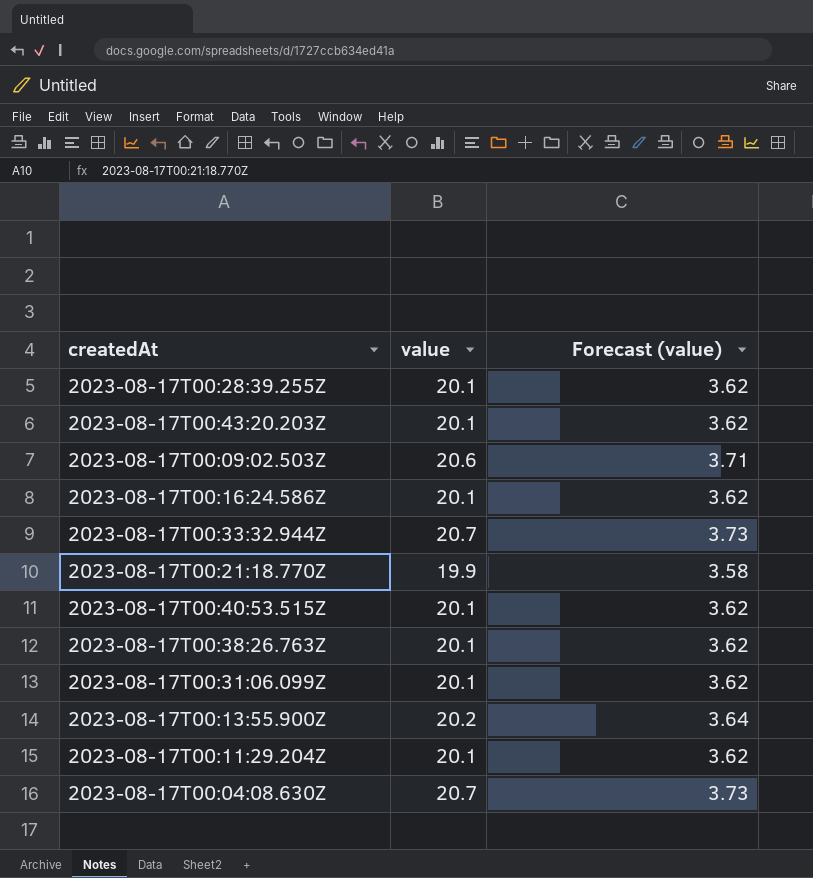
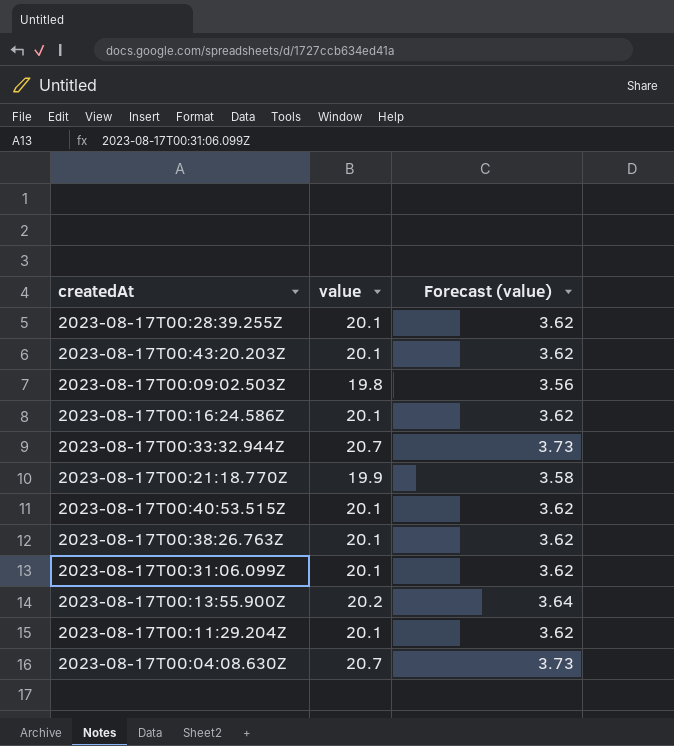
2023-08-17T00:09:02.503Z | value: 20.6 -> 19.8
2023-08-17T00:09:02.503Z | Forecast (value): 3.71 -> 3.56

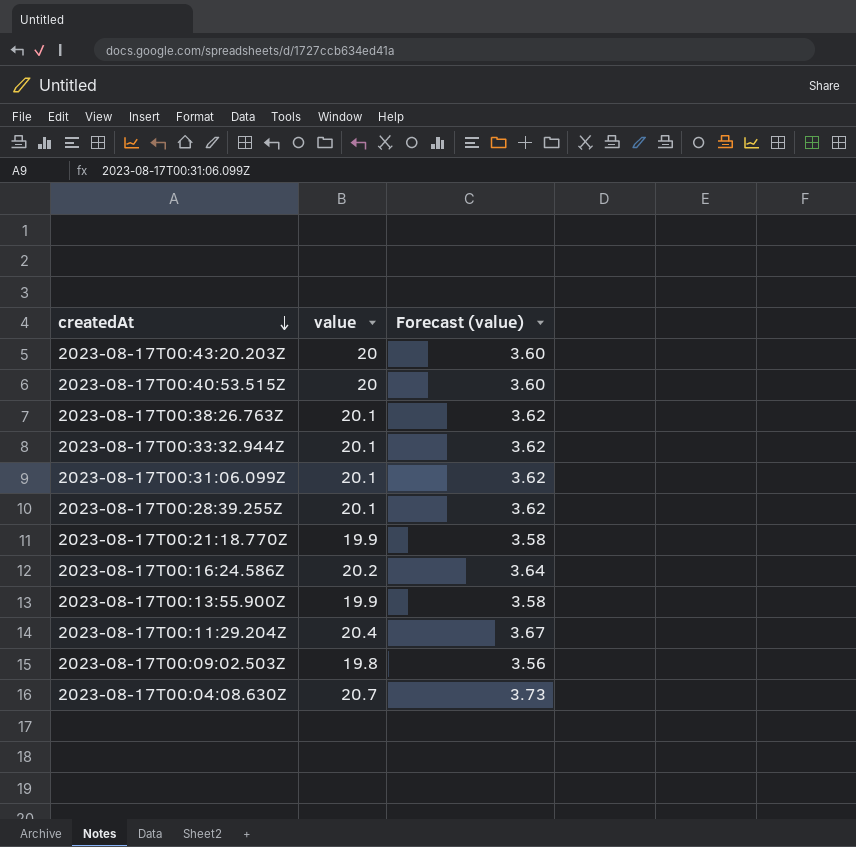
row order: none -> createdAt descending
2023-08-17T00:43:20.203Z | value: 20.1 -> 20
2023-08-17T00:43:20.203Z | Forecast (value): 3.62 -> 3.60
2023-08-17T00:40:53.515Z | value: 20.1 -> 20
2023-08-17T00:40:53.515Z | Forecast (value): 3.62 -> 3.60
2023-08-17T00:33:32.944Z | value: 20.7 -> 20.1
2023-08-17T00:33:32.944Z | Forecast (value): 3.73 -> 3.62
2023-08-17T00:16:24.586Z | value: 20.1 -> 20.2
2023-08-17T00:16:24.586Z | Forecast (value): 3.62 -> 3.64
2023-08-17T00:13:55.900Z | value: 20.2 -> 19.9
2023-08-17T00:13:55.900Z | Forecast (value): 3.64 -> 3.58
2023-08-17T00:11:29.204Z | value: 20.1 -> 20.4
2023-08-17T00:11:29.204Z | Forecast (value): 3.62 -> 3.67

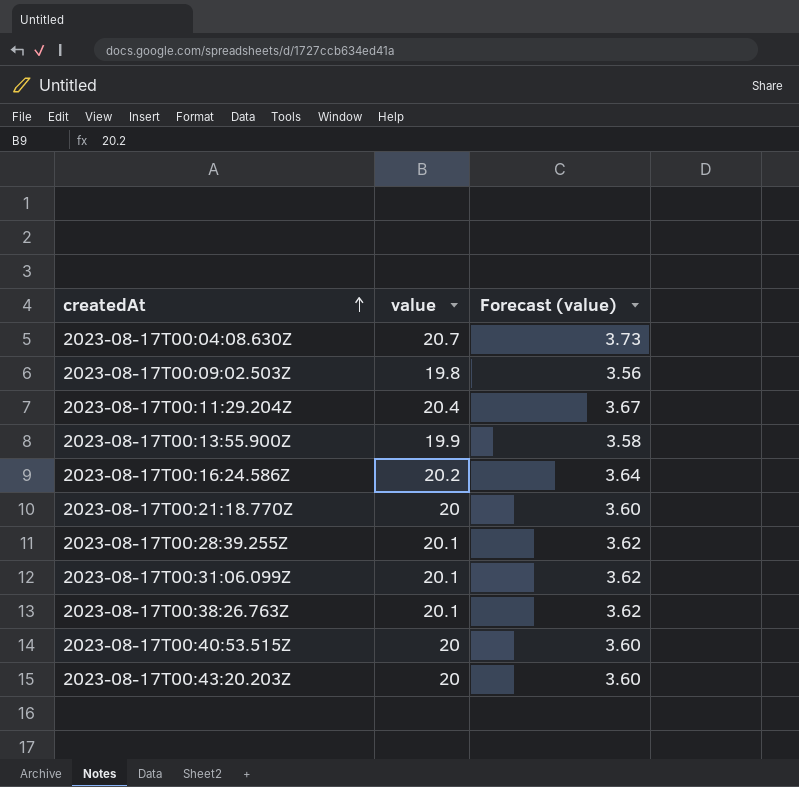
row order: createdAt descending -> createdAt ascending
row 2023-08-17T00:33:32.944Z: 20.1 | 3.62 -> none
2023-08-17T00:21:18.770Z | value: 19.9 -> 20
2023-08-17T00:21:18.770Z | Forecast (value): 3.58 -> 3.60

